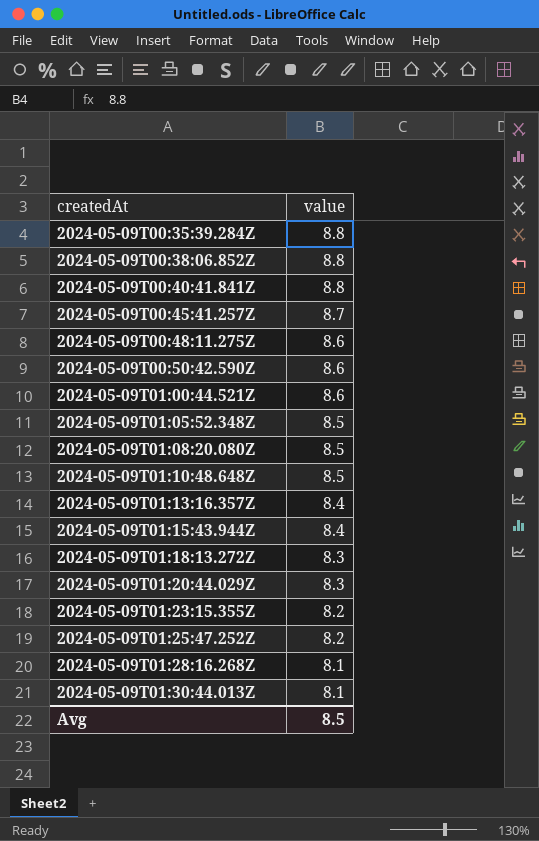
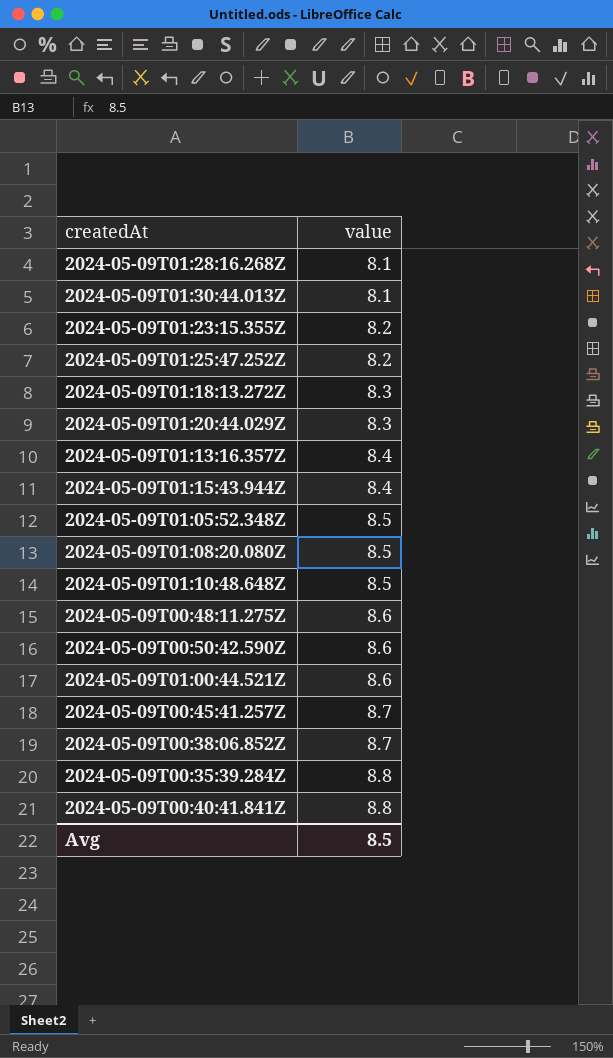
row order: createdAt ascending -> value ascending
2024-05-09T00:38:06.852Z | value: 8.8 -> 8.7

